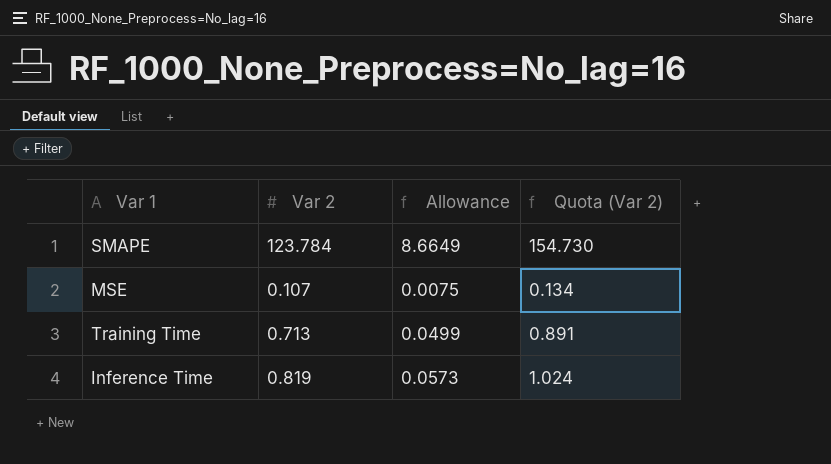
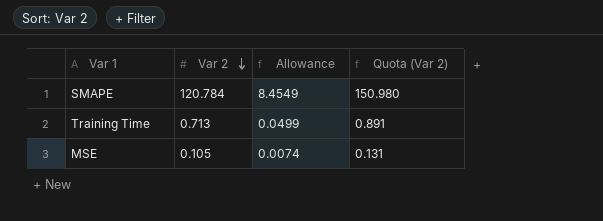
row order: none -> Var 2 descending
row Inference Time: 0.819 | 0.0573 | 1.024 -> none
SMAPE | Var 2: 123.784 -> 120.784
SMAPE | Allowance: 8.6649 -> 8.4549
SMAPE | Quota (Var 2): 154.730 -> 150.980
MSE | Var 2: 0.107 -> 0.105
MSE | Allowance: 0.0075 -> 0.0074
MSE | Quota (Var 2): 0.134 -> 0.131

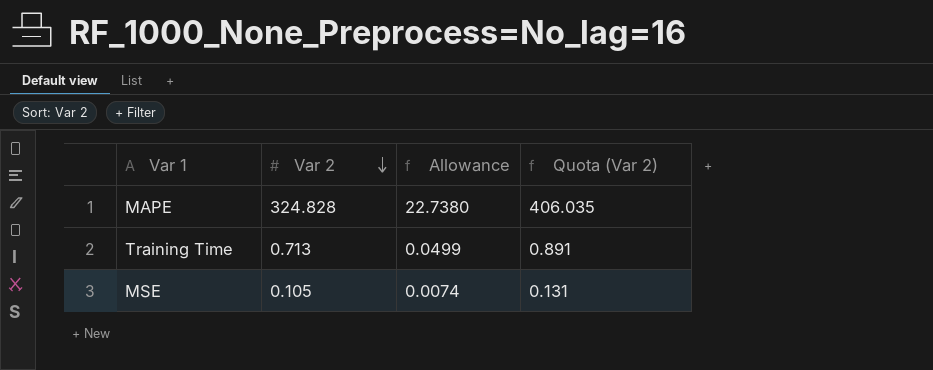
row SMAPE: 120.784 | 8.4549 | 150.980 -> none
row MAPE: none -> 324.828 | 22.7380 | 406.035

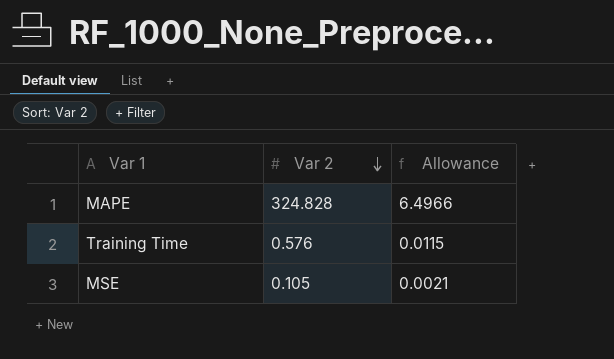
column Quota (Var 2) | formula: [Var 2] * 1.25 -> none
column Allowance | formula: [Var 2] * 0.07 -> [Var 2] * 0.02
Training Time | Var 2: 0.713 -> 0.576

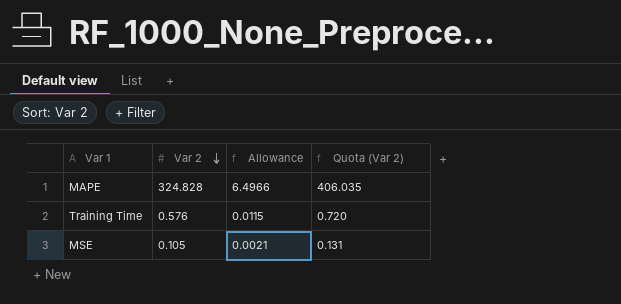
column Quota (Var 2) | formula: none -> [Var 2] * 1.25

